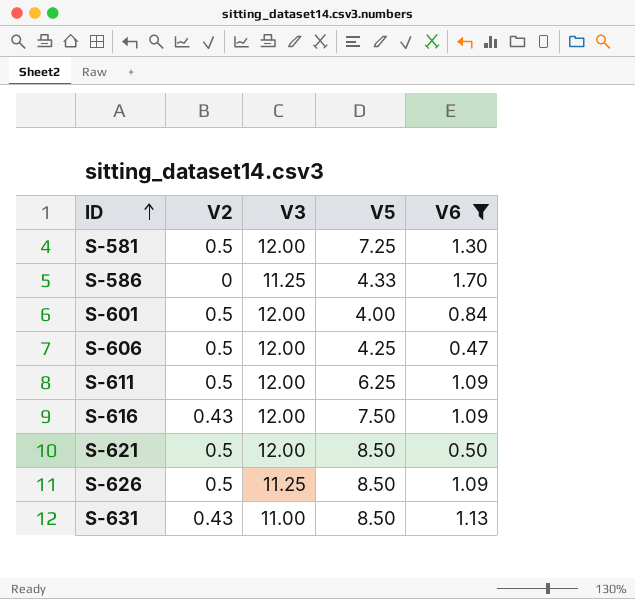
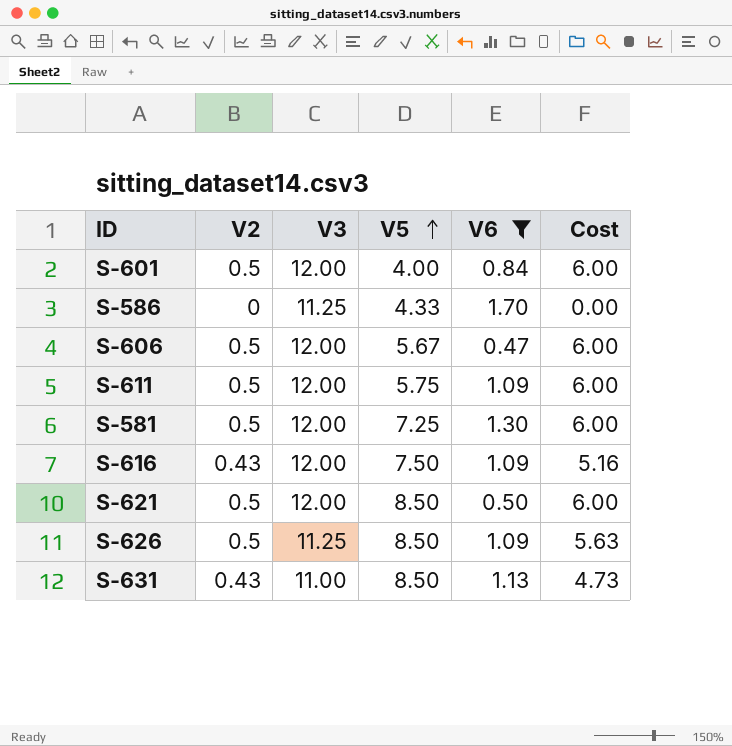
row order: ID ascending -> V5 ascending
column Cost | formula: none -> [V2] * [V3]
S-606 | V5: 4.25 -> 5.67
S-611 | V5: 6.25 -> 5.75

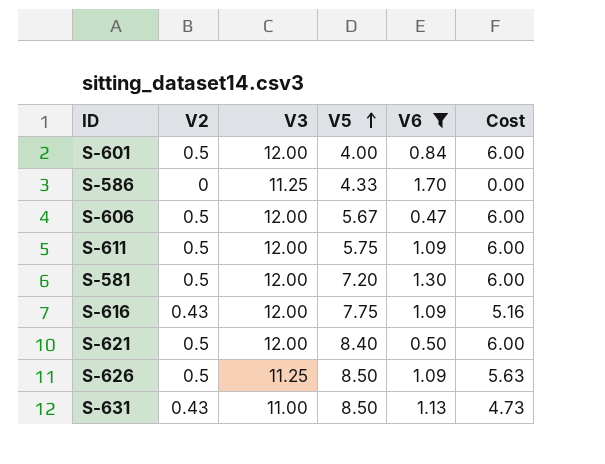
S-581 | V5: 7.25 -> 7.20
S-616 | V5: 7.50 -> 7.75
S-621 | V5: 8.50 -> 8.40

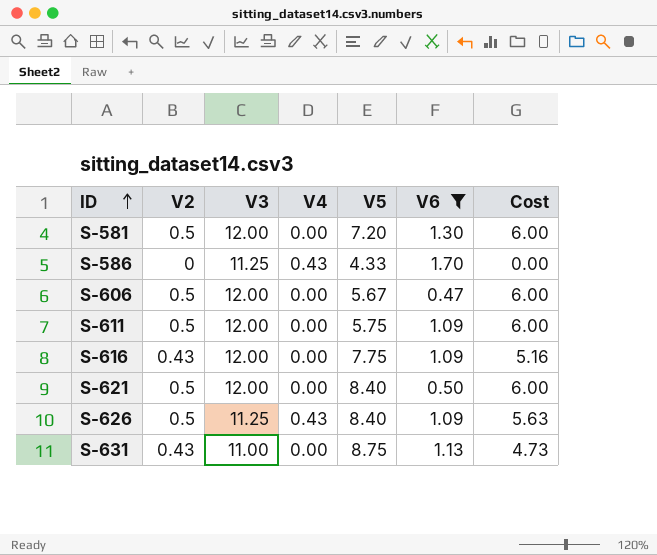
row order: V5 ascending -> ID ascending
column V4 | position: none -> 4
row S-601: 0.5 | 12.00 | 4.00 | 0.84 | 6.00 -> none
S-626 | V5: 8.50 -> 8.40
S-631 | V5: 8.50 -> 8.75

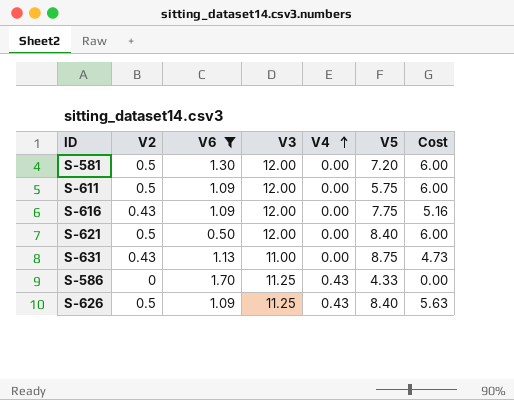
row order: ID ascending -> V4 ascending
column V6 | position: 6 -> 3
row S-606: 0.5 | 12.00 | 0.00 | 5.67 | 0.47 | 6.00 -> none

